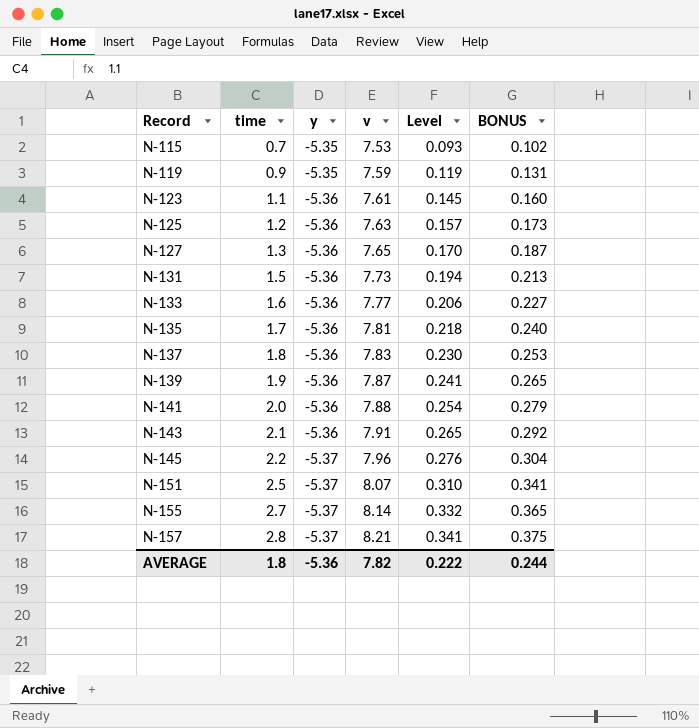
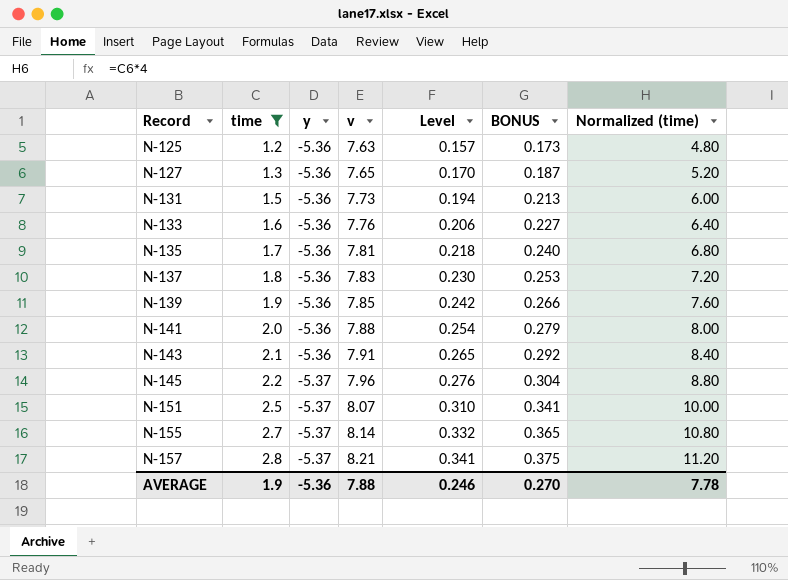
filter: none -> time >= 1.2
column Normalized (time) | formula: none -> [time] * 4
N-133 | v: 7.77 -> 7.76
N-139 | v: 7.87 -> 7.85
N-139 | Level: 0.241 -> 0.242
N-139 | BONUS: 0.265 -> 0.266
AVERAGE | time: 1.8 -> 1.9
AVERAGE | v: 7.82 -> 7.88
AVERAGE | Level: 0.222 -> 0.246
AVERAGE | BONUS: 0.244 -> 0.270

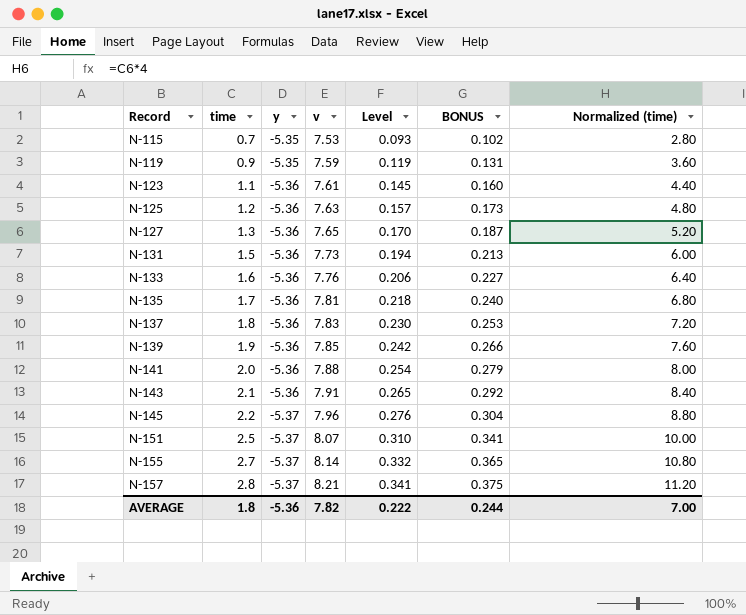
filter: time >= 1.2 -> none
AVERAGE | time: 1.9 -> 1.8
AVERAGE | v: 7.88 -> 7.82
AVERAGE | Level: 0.246 -> 0.222
AVERAGE | BONUS: 0.270 -> 0.244
AVERAGE | Normalized (time): 7.78 -> 7.00

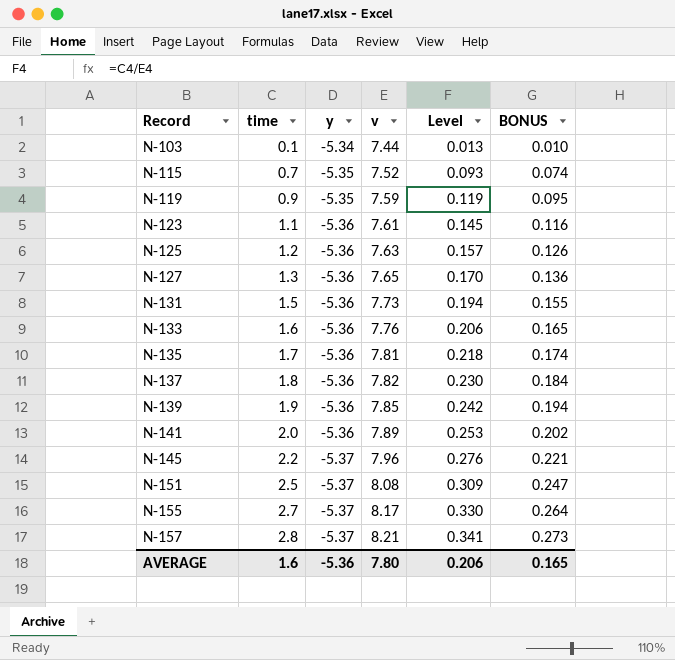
column Normalized (time) | formula: [time] * 4 -> none
column BONUS | formula: [Level] * 1.1 -> [Level] * 0.8
row N-143: 2.1 | -5.36 | 7.91 | 0.265 | 0.292 | 8.40 -> none
row N-103: none -> 0.1 | -5.34 | 7.44 | 0.013 | 0.010
N-115 | v: 7.53 -> 7.52
N-137 | v: 7.83 -> 7.82
N-141 | v: 7.88 -> 7.89
N-141 | Level: 0.254 -> 0.253
N-151 | v: 8.07 -> 8.08
N-151 | Level: 0.310 -> 0.309
N-155 | v: 8.14 -> 8.17
N-155 | Level: 0.332 -> 0.330
AVERAGE | time: 1.8 -> 1.6
AVERAGE | v: 7.82 -> 7.80
AVERAGE | Level: 0.222 -> 0.206
AVERAGE | BONUS: 0.244 -> 0.165

